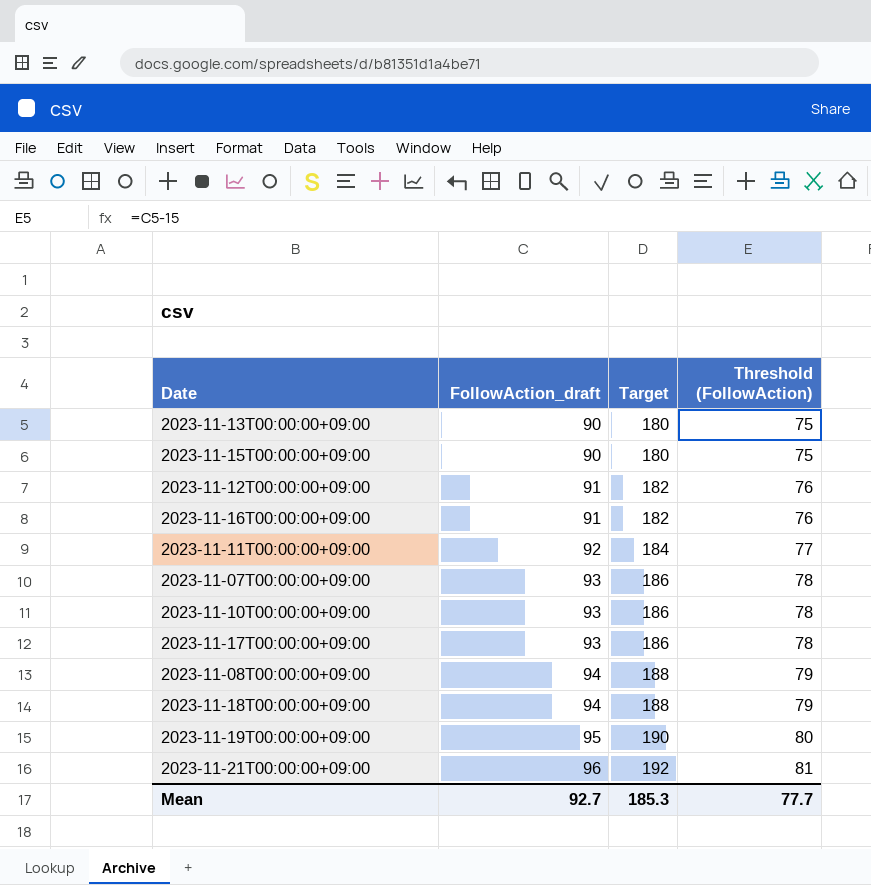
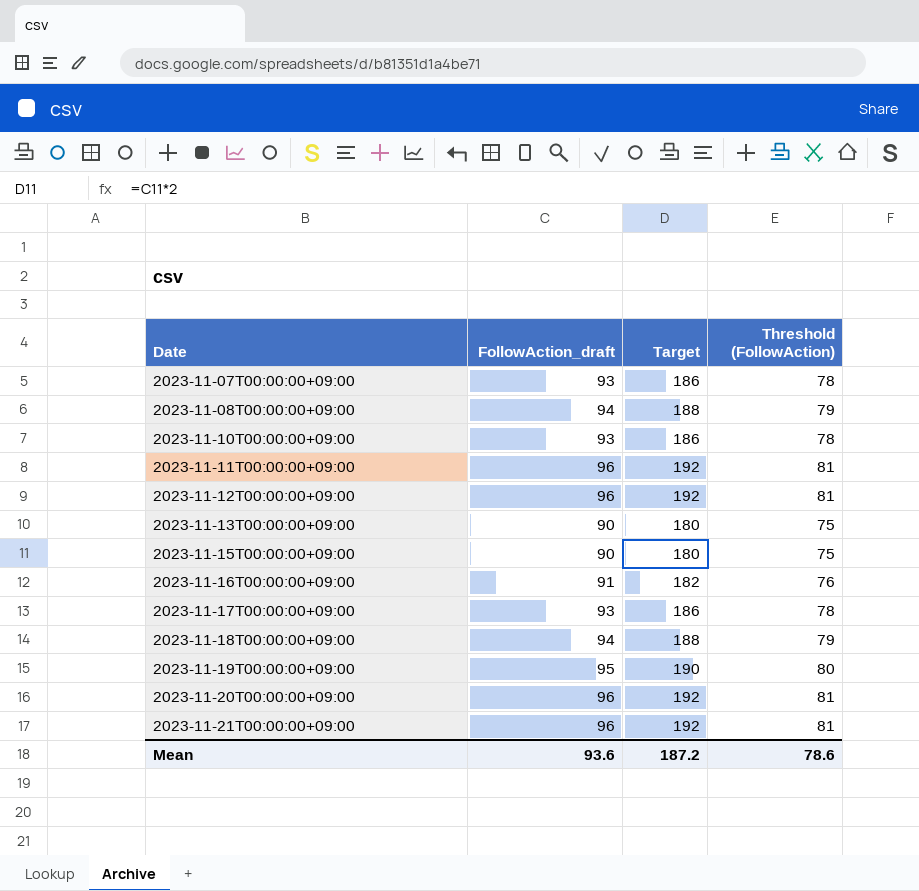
row order: FollowAction_draft ascending -> Date ascending
2023-11-11T00:00:00+09:00 | FollowAction_draft: 92 -> 96
2023-11-11T00:00:00+09:00 | Target: 184 -> 192
2023-11-11T00:00:00+09:00 | Threshold (FollowAction): 77 -> 81
2023-11-12T00:00:00+09:00 | FollowAction_draft: 91 -> 96
2023-11-12T00:00:00+09:00 | Target: 182 -> 192
2023-11-12T00:00:00+09:00 | Threshold (FollowAction): 76 -> 81
row 2023-11-20T00:00:00+09:00: none -> 96 | 192 | 81
Mean | FollowAction_draft: 92.7 -> 93.6
Mean | Target: 185.3 -> 187.2
Mean | Threshold (FollowAction): 77.7 -> 78.6

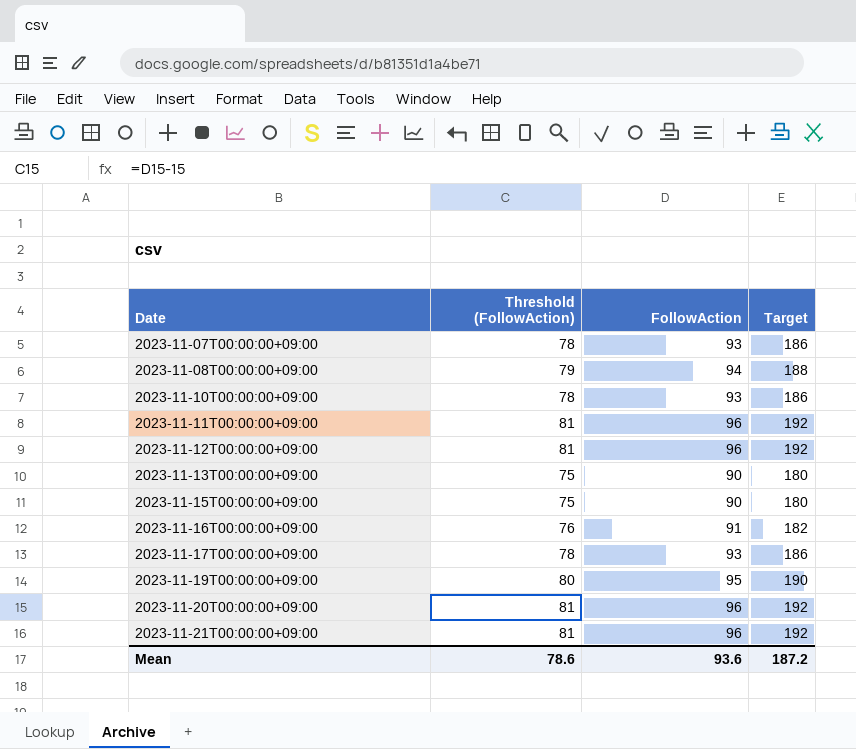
column Threshold (FollowAction) | position: 4 -> 2
column name: FollowAction_draft -> FollowAction
row 2023-11-18T00:00:00+09:00: 94 | 188 | 79 -> none

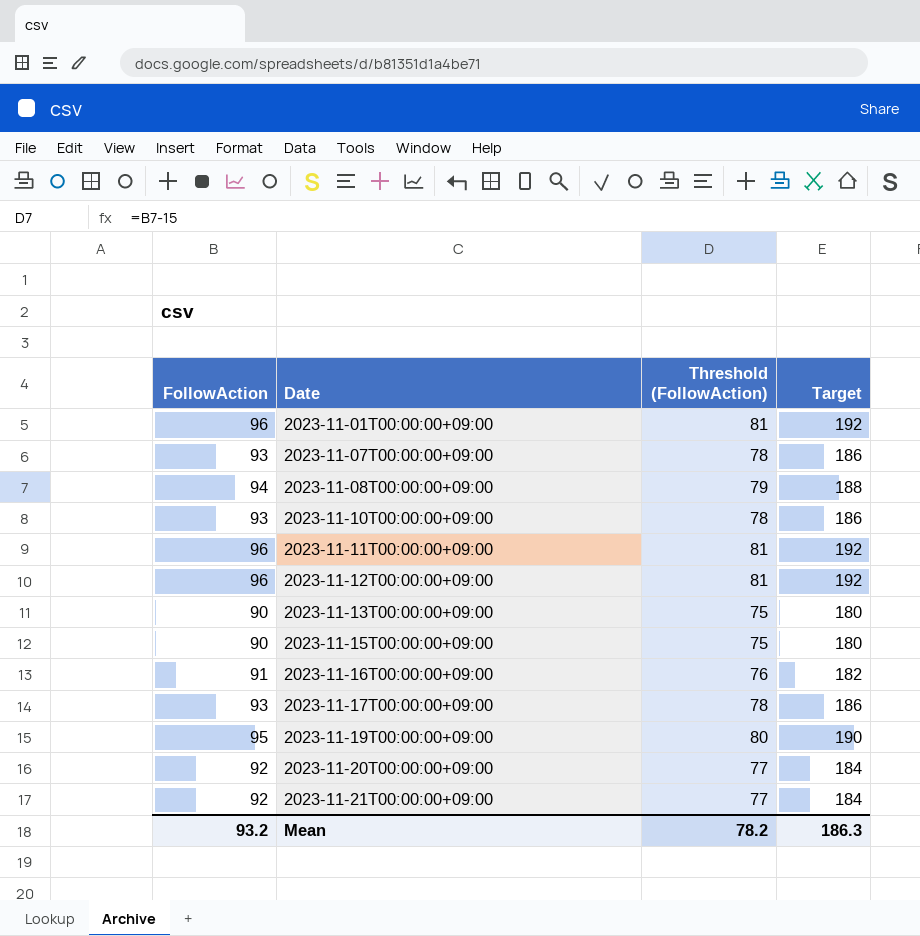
column FollowAction | position: 3 -> 1
row 2023-11-01T00:00:00+09:00: none -> 96 | 81 | 192
2023-11-20T00:00:00+09:00 | FollowAction: 96 -> 92
2023-11-20T00:00:00+09:00 | Threshold (FollowAction): 81 -> 77
2023-11-20T00:00:00+09:00 | Target: 192 -> 184
2023-11-21T00:00:00+09:00 | FollowAction: 96 -> 92
2023-11-21T00:00:00+09:00 | Threshold (FollowAction): 81 -> 77
2023-11-21T00:00:00+09:00 | Target: 192 -> 184
Mean | FollowAction: 93.6 -> 93.2
Mean | Threshold (FollowAction): 78.6 -> 78.2
Mean | Target: 187.2 -> 186.3

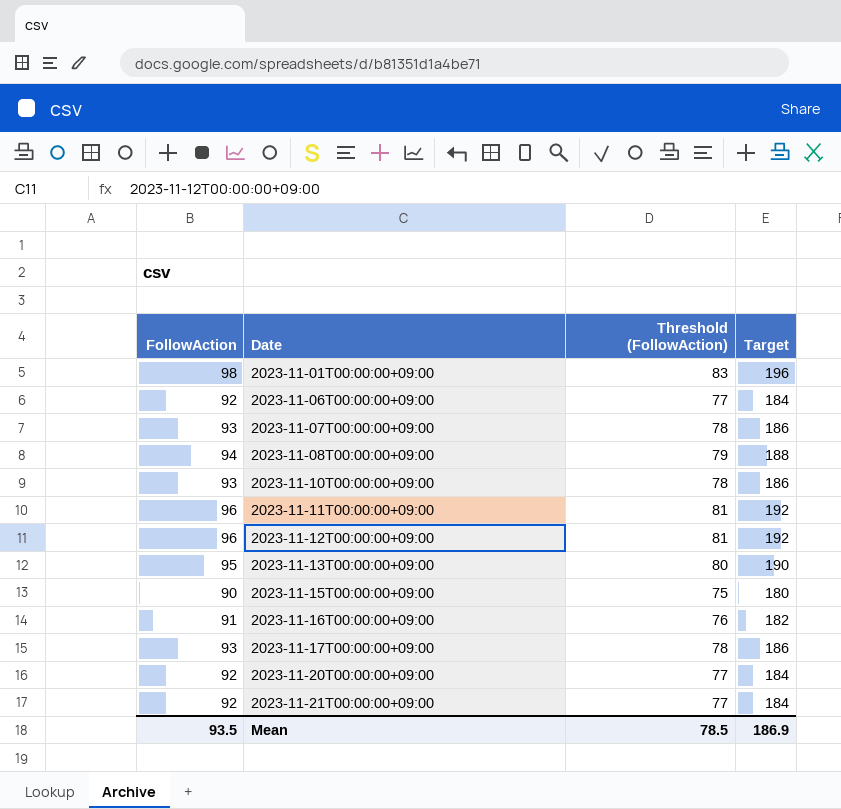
row 2023-11-19T00:00:00+09:00: 95 | 80 | 190 -> none
2023-11-01T00:00:00+09:00 | FollowAction: 96 -> 98
2023-11-01T00:00:00+09:00 | Threshold (FollowAction): 81 -> 83
2023-11-01T00:00:00+09:00 | Target: 192 -> 196
row 2023-11-06T00:00:00+09:00: none -> 92 | 77 | 184
2023-11-13T00:00:00+09:00 | FollowAction: 90 -> 95
2023-11-13T00:00:00+09:00 | Threshold (FollowAction): 75 -> 80
2023-11-13T00:00:00+09:00 | Target: 180 -> 190
Mean | FollowAction: 93.2 -> 93.5
Mean | Threshold (FollowAction): 78.2 -> 78.5
Mean | Target: 186.3 -> 186.9

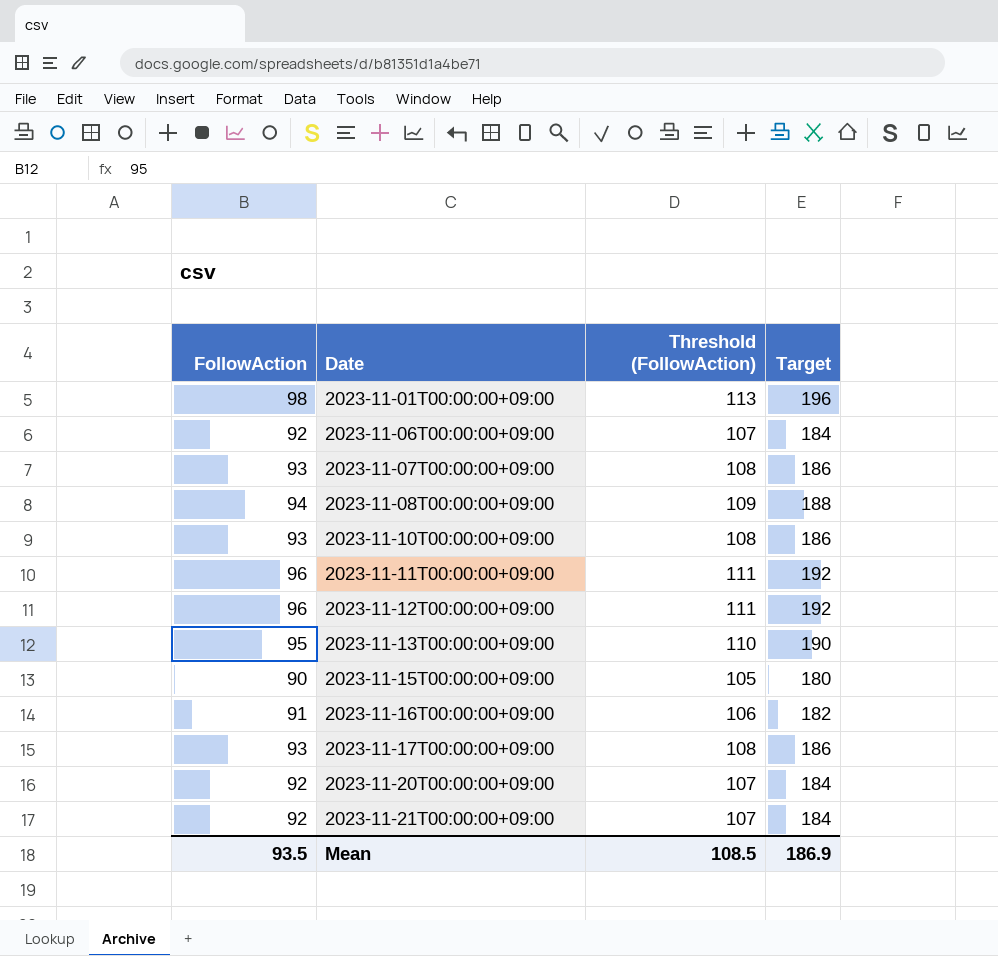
column Threshold (FollowAction) | formula: [FollowAction] - 15 -> [FollowAction] + 15
Mean | Threshold (FollowAction): 78.5 -> 108.5

